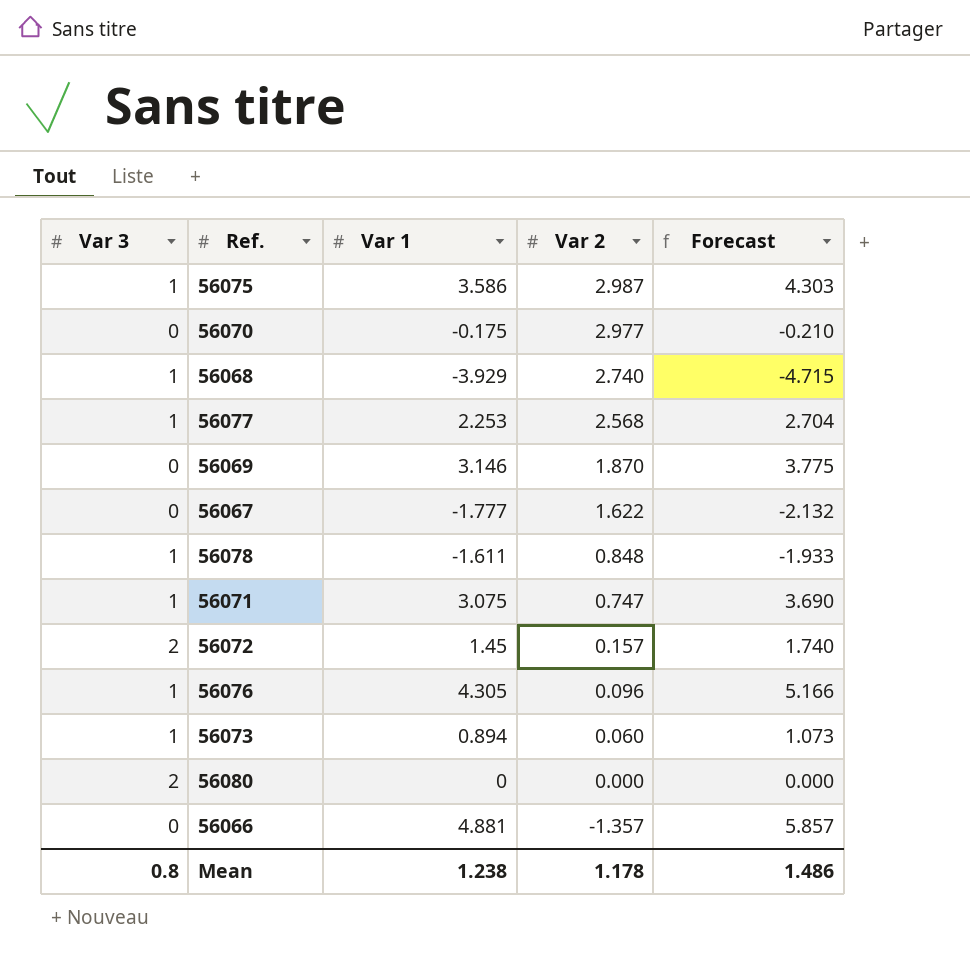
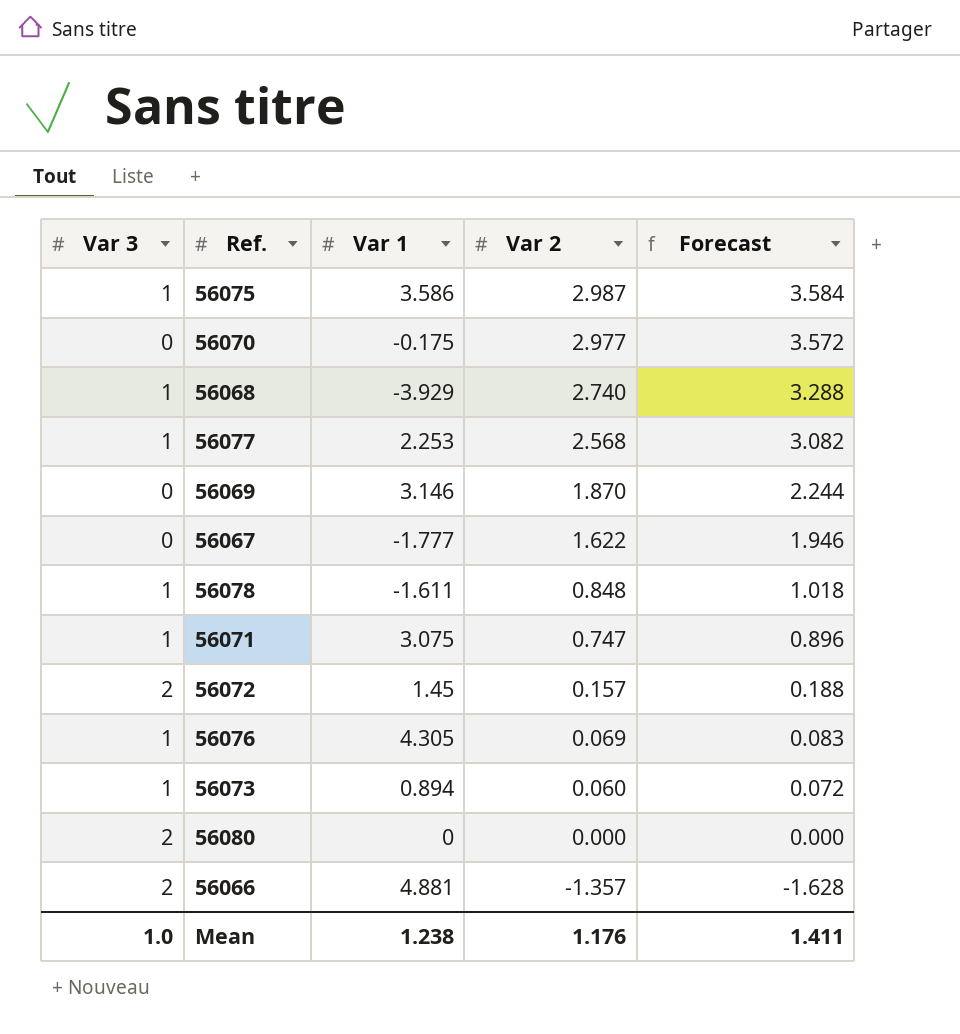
column Forecast | formula: [Var 1] * 1.2 -> [Var 2] * 1.2
56076 | Var 2: 0.096 -> 0.069
56066 | Var 3: 0 -> 2
Mean | Var 3: 0.8 -> 1.0
Mean | Var 2: 1.178 -> 1.176
Mean | Forecast: 1.486 -> 1.411

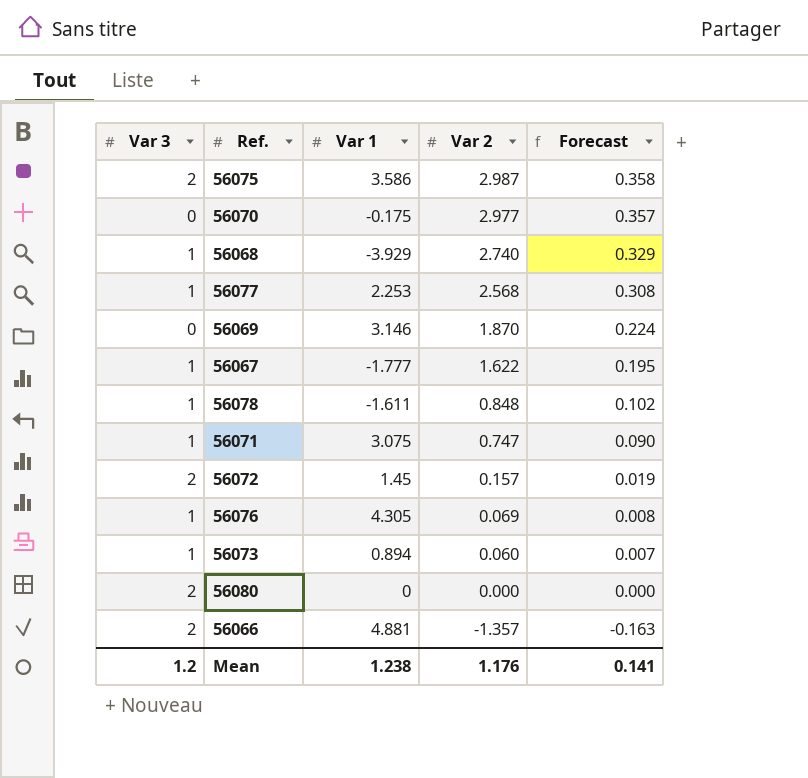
column Forecast | formula: [Var 2] * 1.2 -> [Var 2] * 0.12
56075 | Var 3: 1 -> 2
56067 | Var 3: 0 -> 1
Mean | Var 3: 1.0 -> 1.2
Mean | Forecast: 1.411 -> 0.141

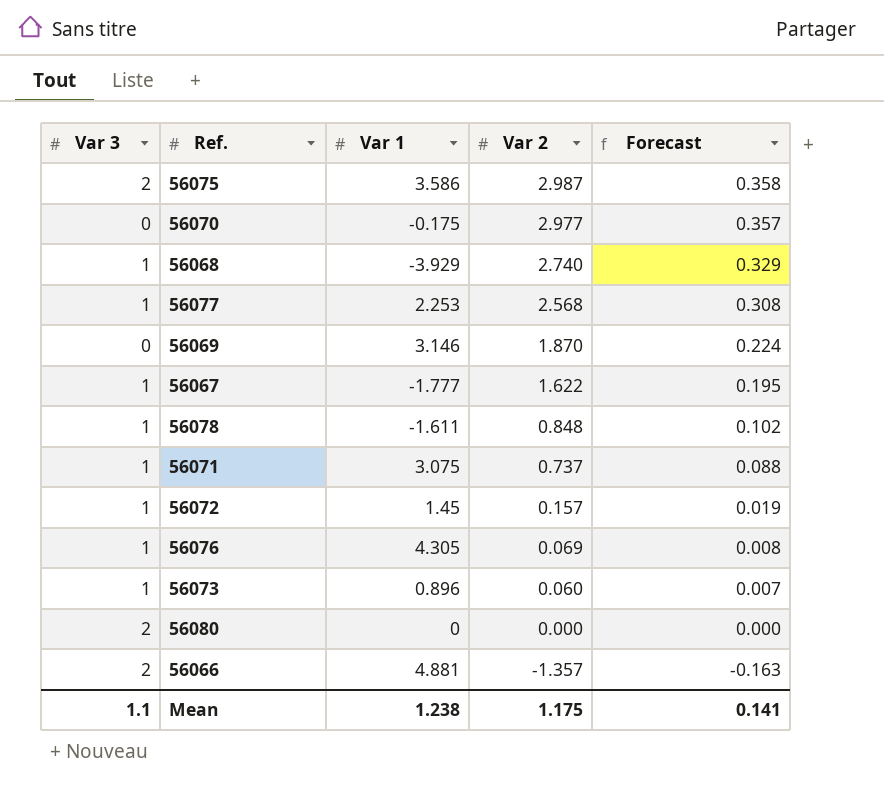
56071 | Var 2: 0.747 -> 0.737
56071 | Forecast: 0.090 -> 0.088
56072 | Var 3: 2 -> 1
56073 | Var 1: 0.894 -> 0.896
Mean | Var 3: 1.2 -> 1.1
Mean | Var 2: 1.176 -> 1.175

